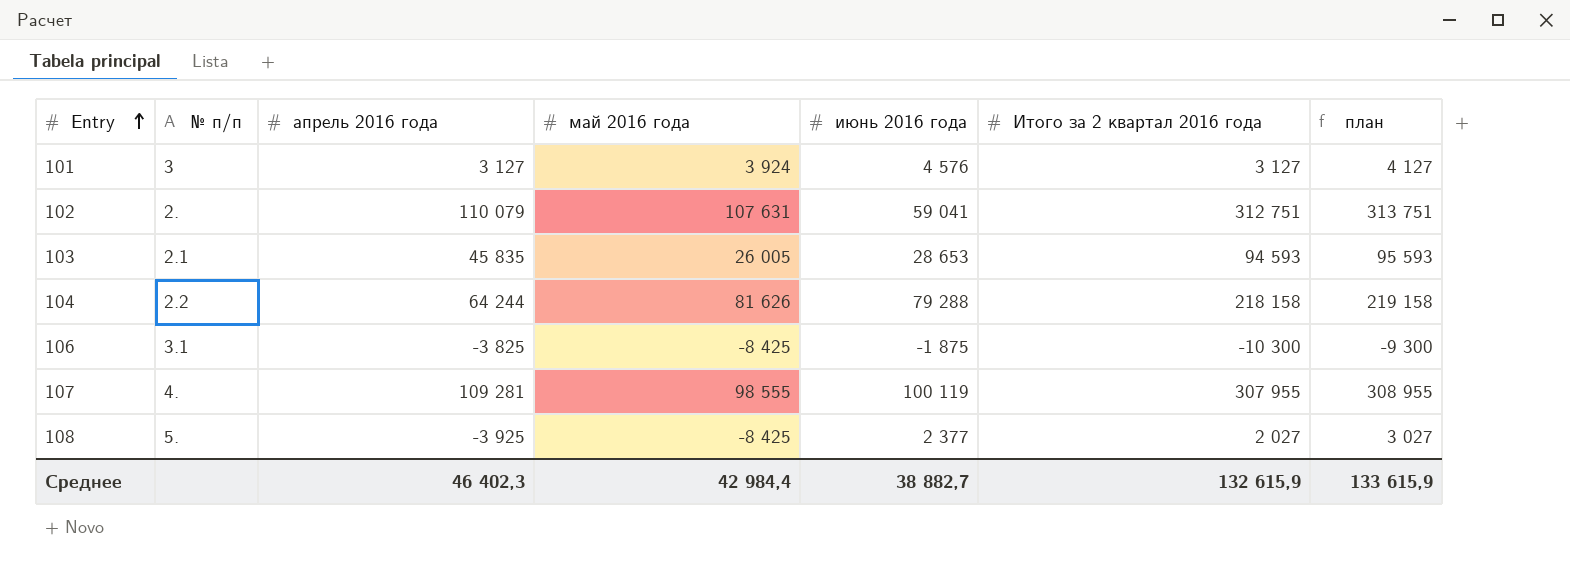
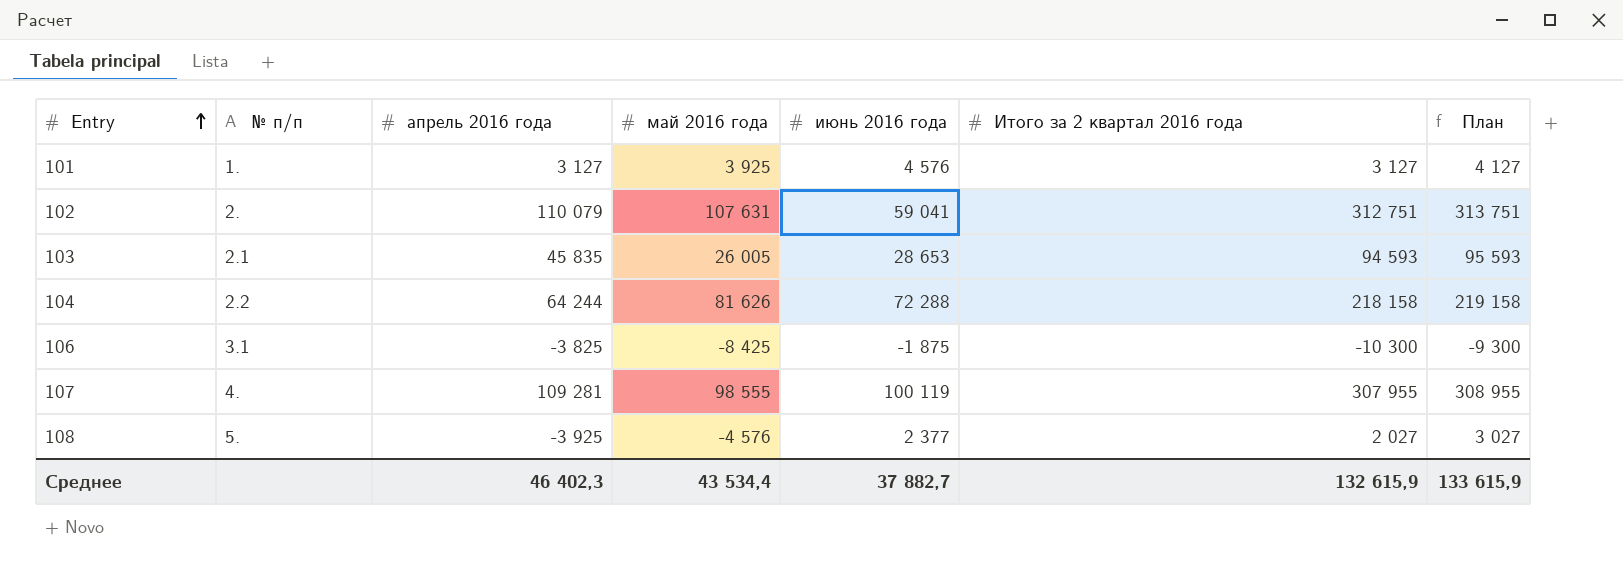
column name: план -> План
101 | № п/п: 3 -> 1.
101 | май 2016 года: 3 924 -> 3 925
104 | июнь 2016 года: 79 288 -> 72 288
108 | май 2016 года: -8 425 -> -4 576
Среднее | май 2016 года: 42 984,4 -> 43 534,4
Среднее | июнь 2016 года: 38 882,7 -> 37 882,7

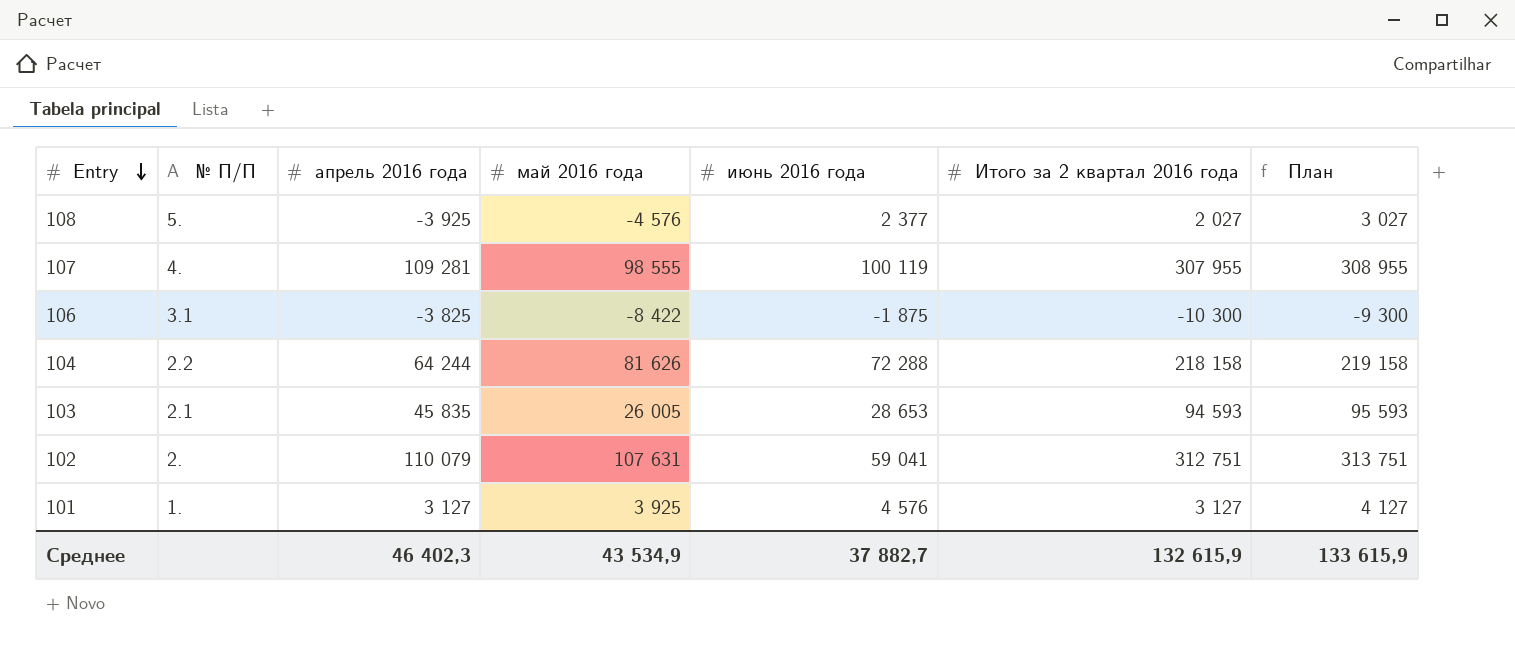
row order: Entry ascending -> Entry descending
column name: № п/п -> № П/П
106 | май 2016 года: -8 425 -> -8 422
Среднее | май 2016 года: 43 534,4 -> 43 534,9

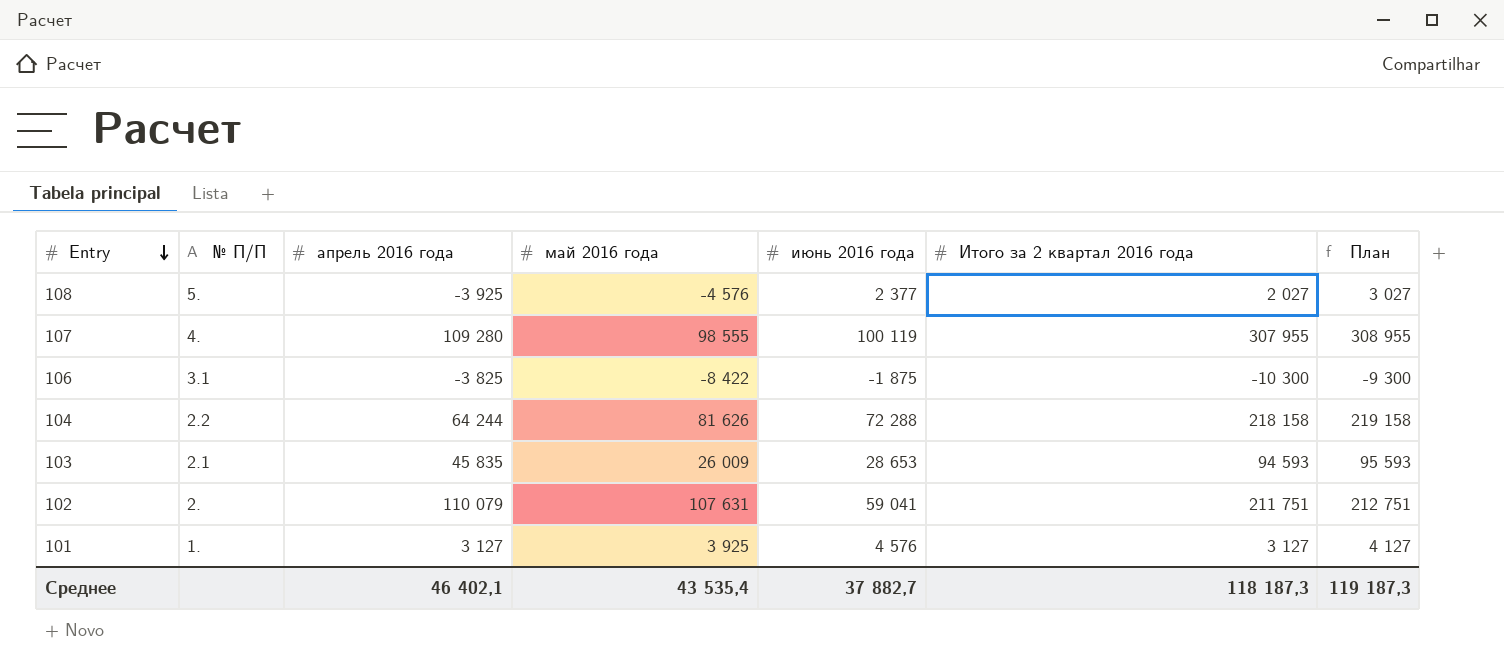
107 | апрель 2016 года: 109 281 -> 109 280
103 | май 2016 года: 26 005 -> 26 009
102 | Итого за 2 квартал 2016 года: 312 751 -> 211 751
102 | План: 313 751 -> 212 751
Среднее | апрель 2016 года: 46 402,3 -> 46 402,1
Среднее | май 2016 года: 43 534,9 -> 43 535,4
Среднее | Итого за 2 квартал 2016 года: 132 615,9 -> 118 187,3
Среднее | План: 133 615,9 -> 119 187,3

